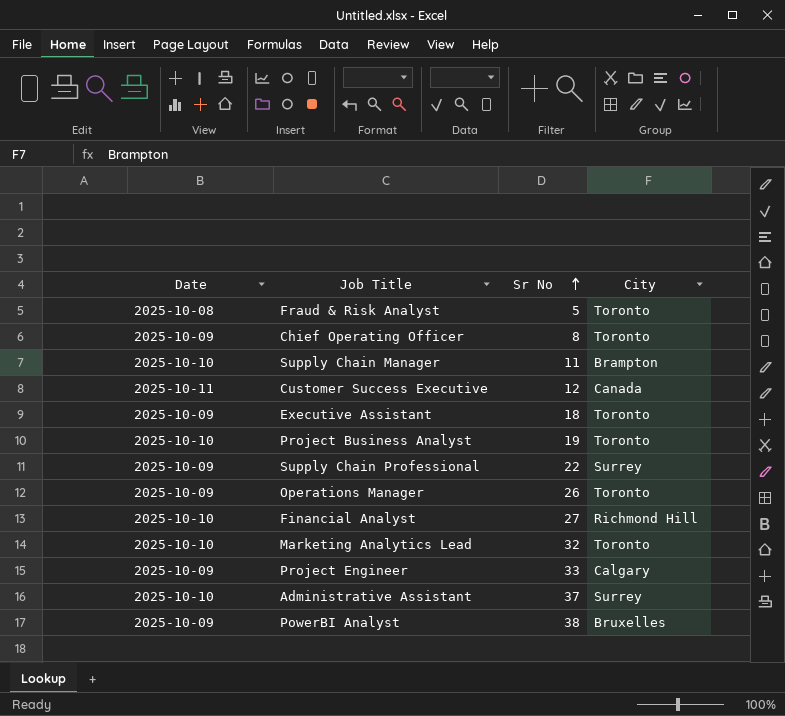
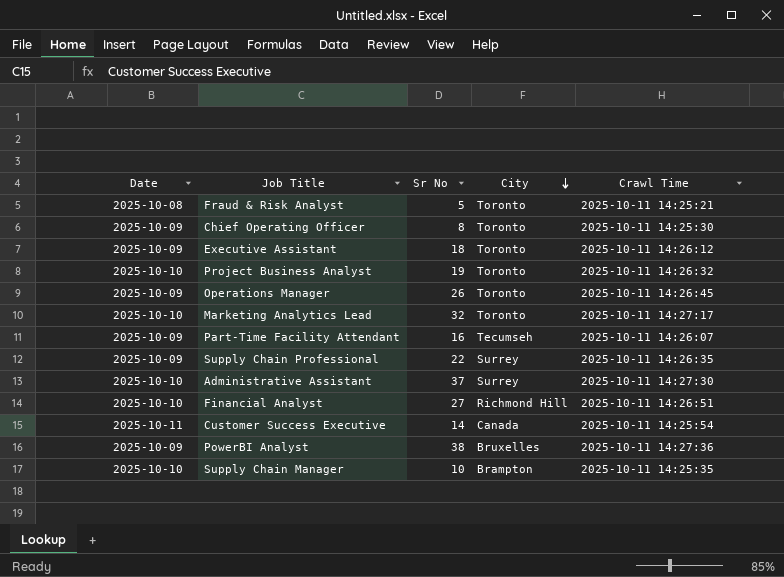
row order: Sr No ascending -> City descending
column Crawl Time | position: none -> 5
row Project Engineer: 2025-10-09 | 33 | Calgary -> none
row Part-Time Facility Attendant: none -> 2025-10-09 | 16 | Tecumseh | 2025-10-11 14:26:07
Customer Success Executive | Sr No: 12 -> 14
Supply Chain Manager | Sr No: 11 -> 10

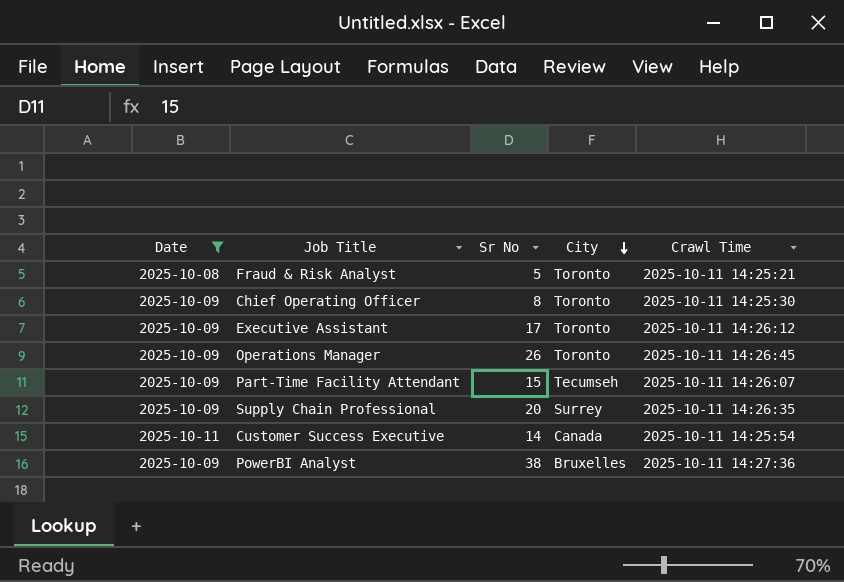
filter: none -> Date != 2025-10-10
Executive Assistant | Sr No: 18 -> 17
Part-Time Facility Attendant | Sr No: 16 -> 15
Supply Chain Professional | Sr No: 22 -> 20

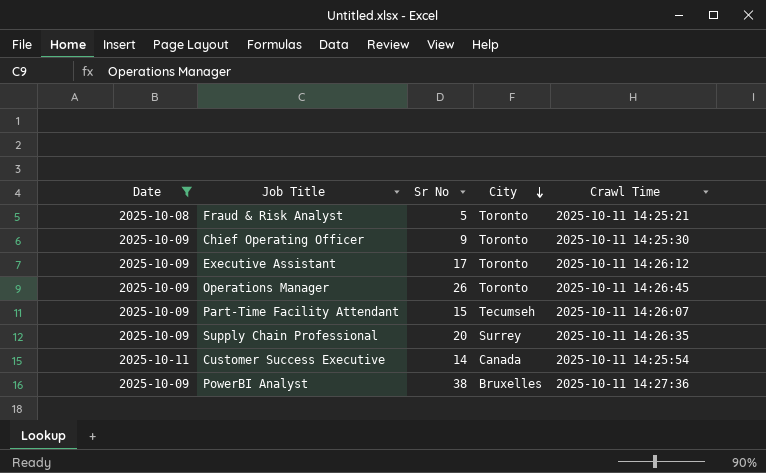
Chief Operating Officer | Sr No: 8 -> 9

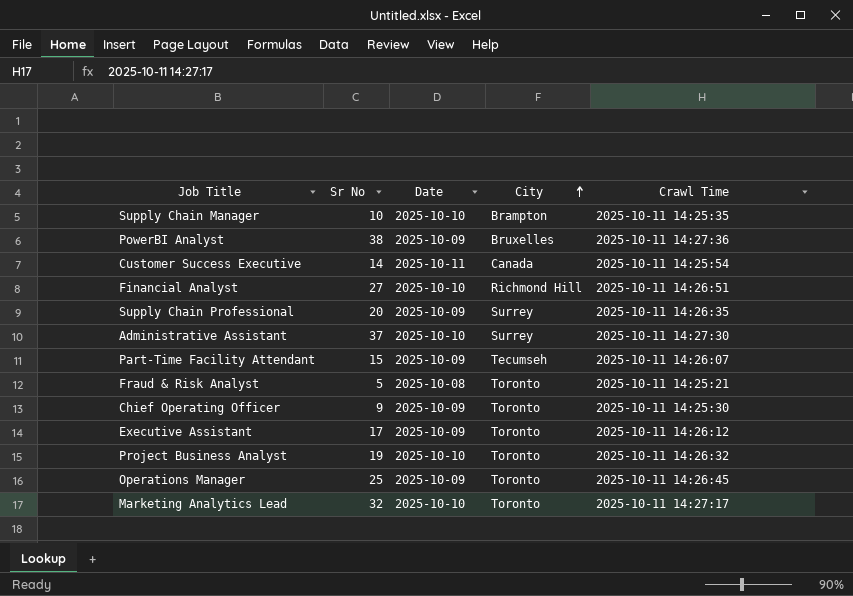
filter: Date != 2025-10-10 -> none
row order: City descending -> City ascending
column Date | position: 1 -> 3
Operations Manager | Sr No: 26 -> 25

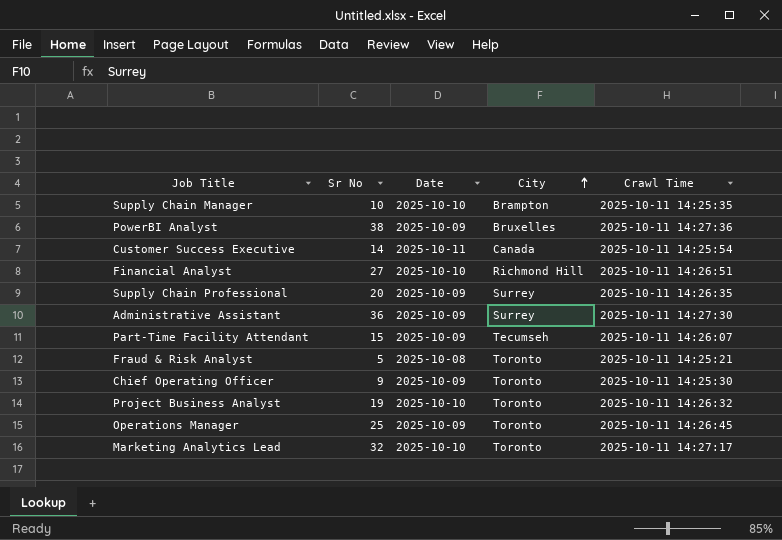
row Executive Assistant: 17 | 2025-10-09 | Toronto | 2025-10-11 14:26:12 -> none
Administrative Assistant | Sr No: 37 -> 36
Administrative Assistant | Date: 2025-10-10 -> 2025-10-09

